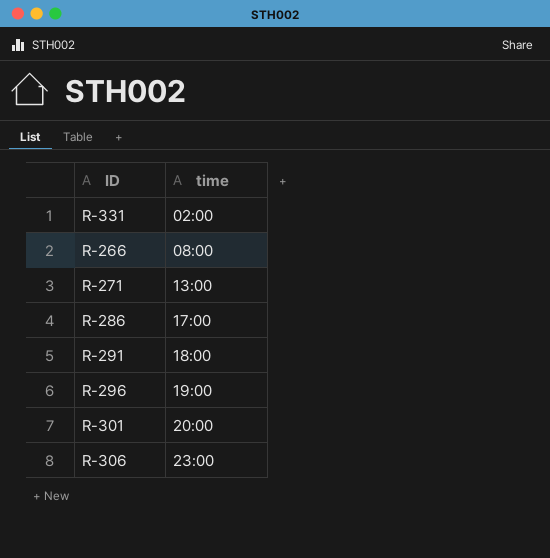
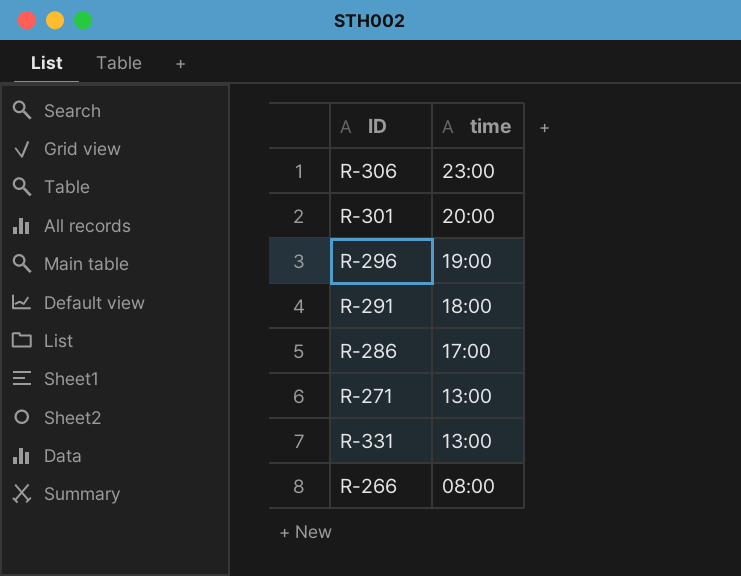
row order: time ascending -> time descending
R-331 | time: 02:00 -> 13:00

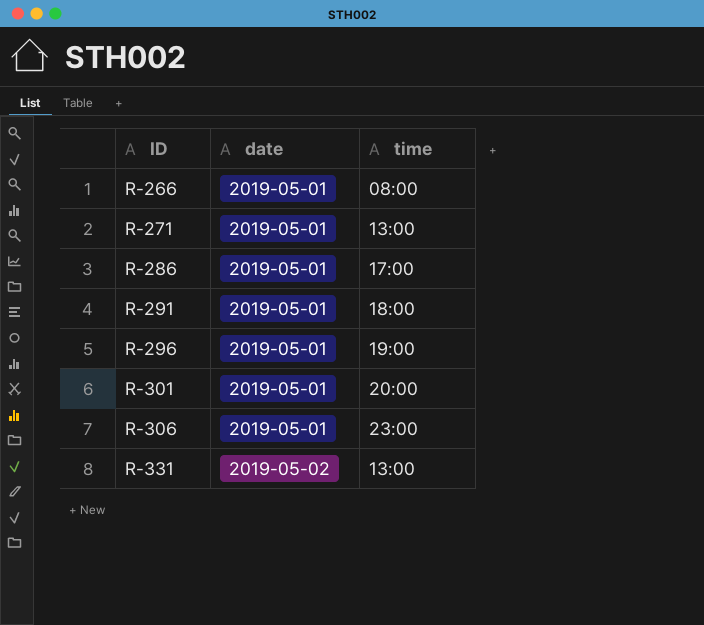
row order: time descending -> ID ascending
column date | position: none -> 2

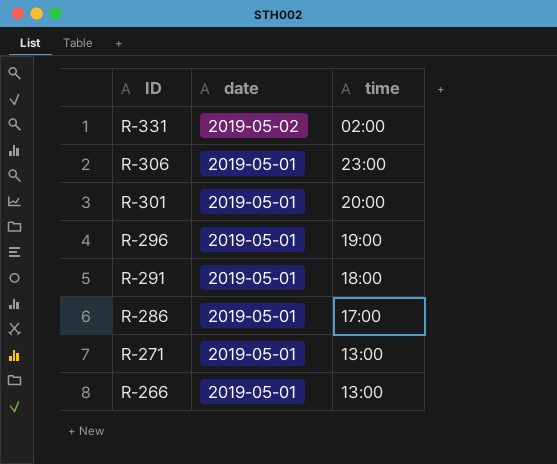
row order: ID ascending -> ID descending
R-331 | time: 13:00 -> 02:00
R-266 | time: 08:00 -> 13:00

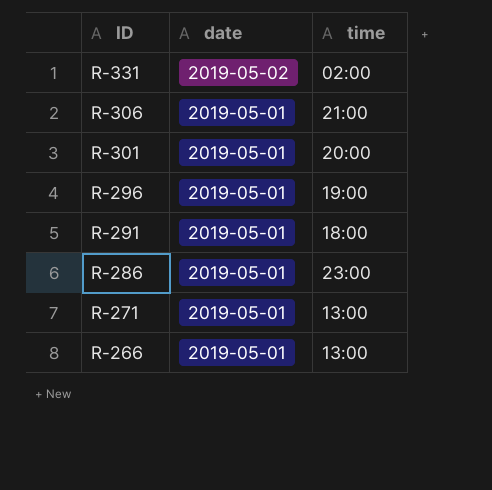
R-306 | time: 23:00 -> 21:00
R-286 | time: 17:00 -> 23:00

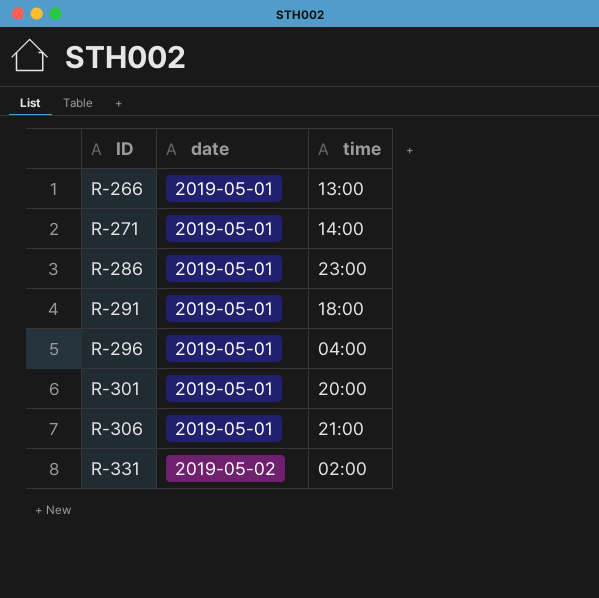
row order: ID descending -> ID ascending
R-271 | time: 13:00 -> 14:00
R-296 | time: 19:00 -> 04:00

